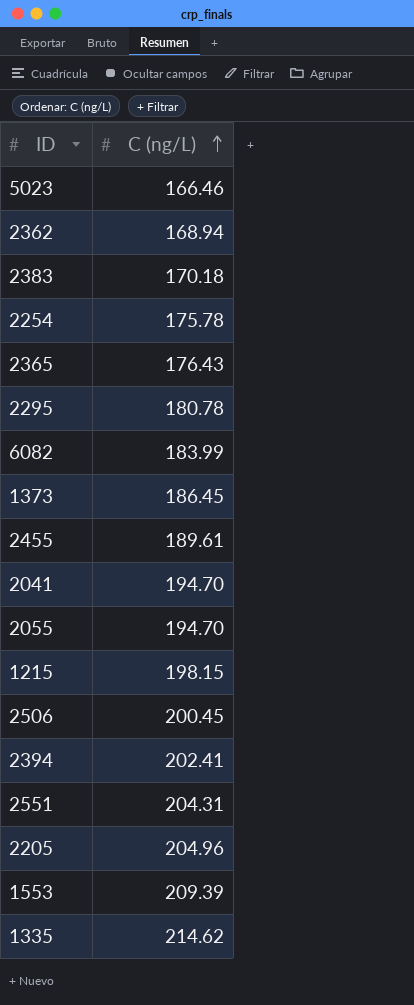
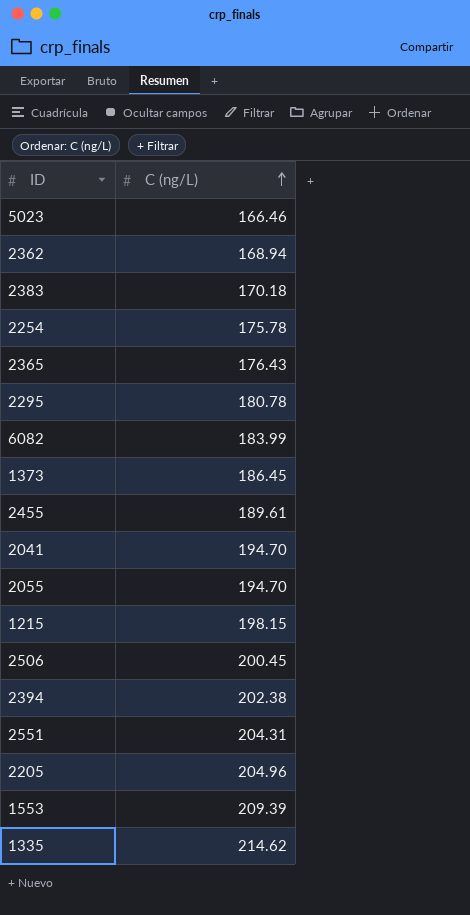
2394 | C (ng/L): 202.41 -> 202.38

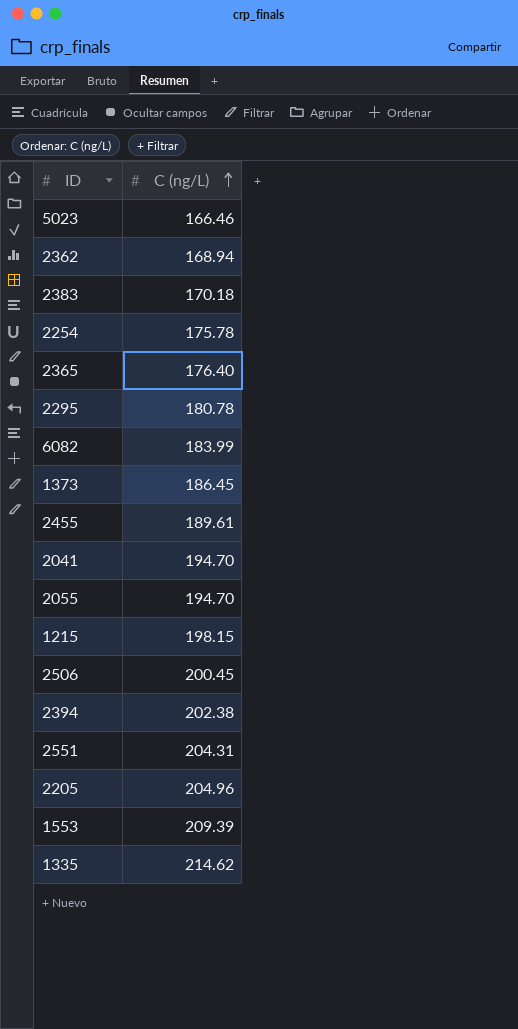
2365 | C (ng/L): 176.43 -> 176.40

